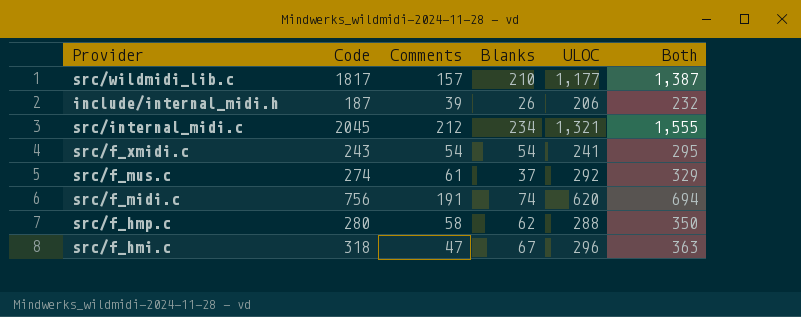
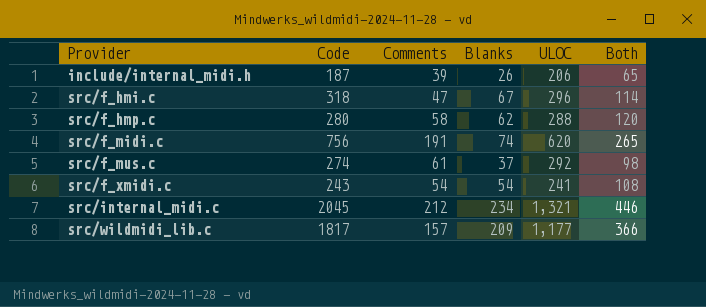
row order: none -> Provider ascending
column Both | formula: [Blanks] + [ULOC] -> [Comments] + [Blanks]
src/wildmidi_lib.c | Blanks: 210 -> 209

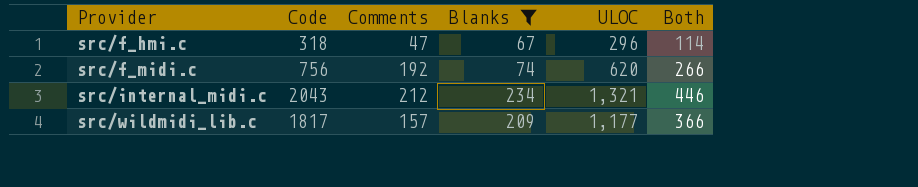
filter: none -> Blanks >= 67
src/f_midi.c | Comments: 191 -> 192
src/f_midi.c | Both: 265 -> 266
src/internal_midi.c | Code: 2045 -> 2043

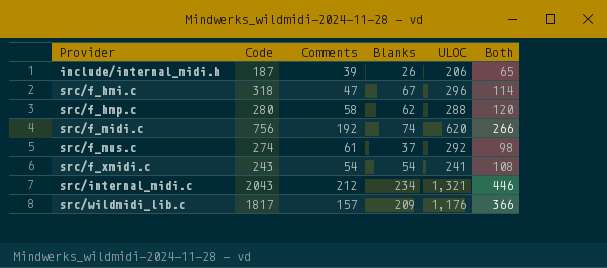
filter: Blanks >= 67 -> none
src/wildmidi_lib.c | ULOC: 1,177 -> 1,176

